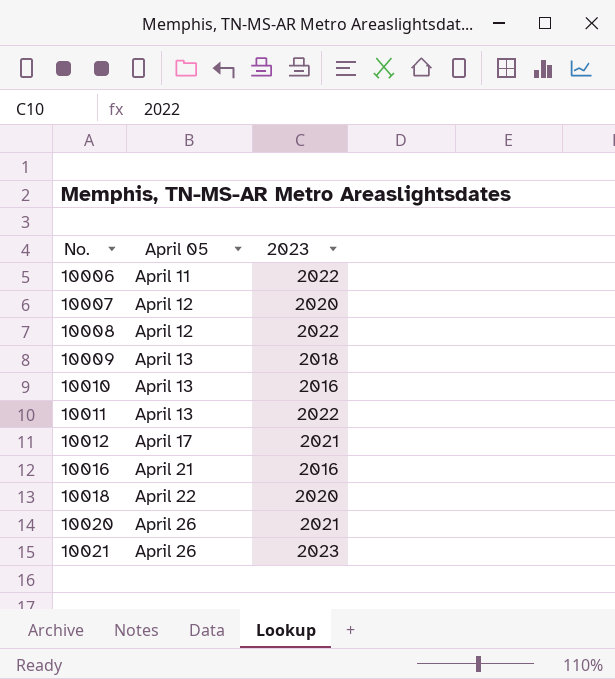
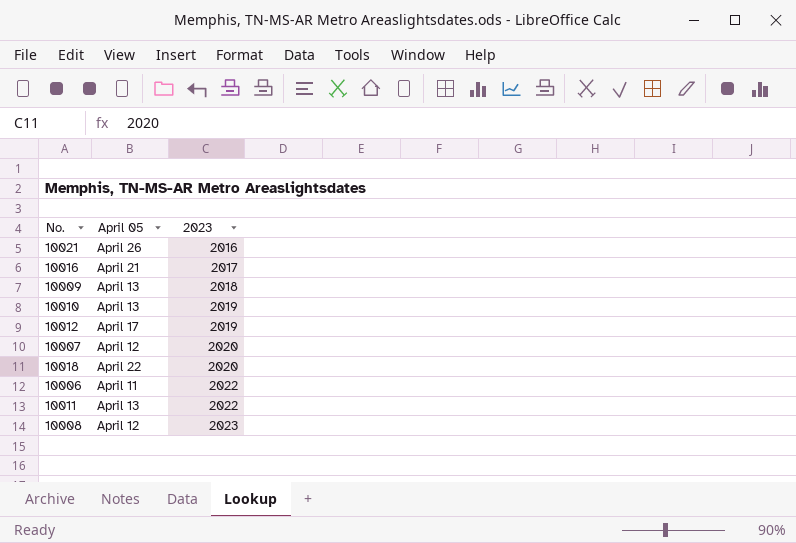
row order: No. ascending -> 2023 ascending
row 10020: April 26 | 2021 -> none
10021 | 2023: 2023 -> 2016
10016 | 2023: 2016 -> 2017
10010 | 2023: 2016 -> 2019
10012 | 2023: 2021 -> 2019
10008 | 2023: 2022 -> 2023

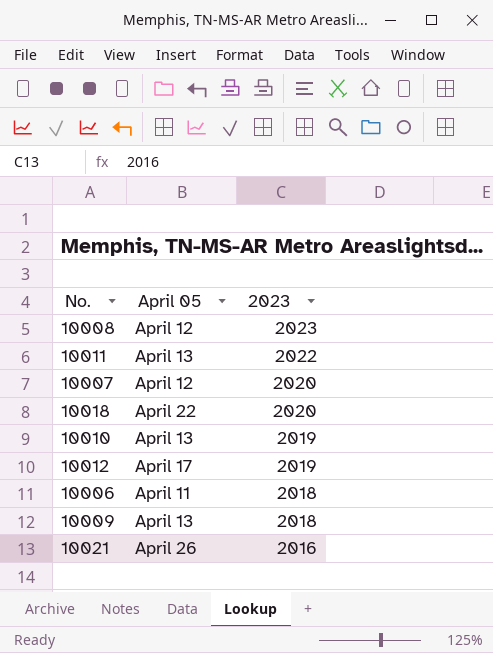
row order: 2023 ascending -> 2023 descending
row 10016: April 21 | 2017 -> none
10006 | 2023: 2022 -> 2018

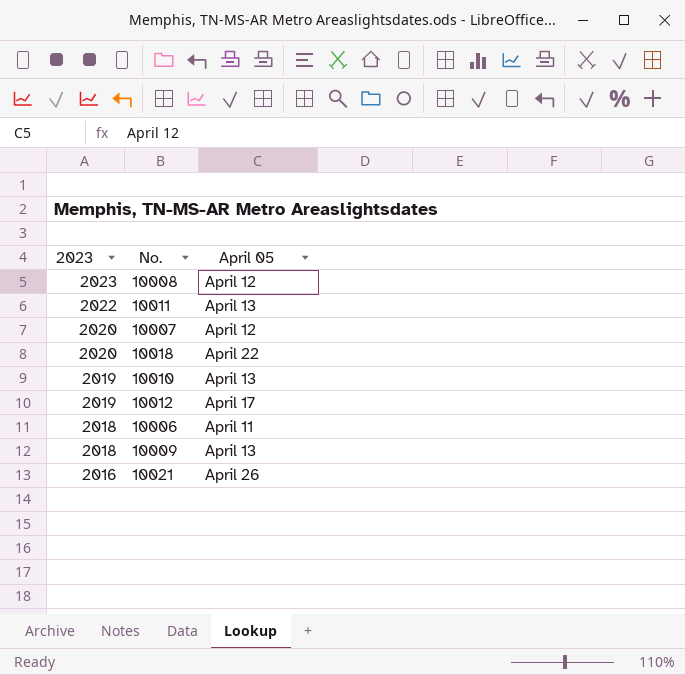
column 2023 | position: 3 -> 1

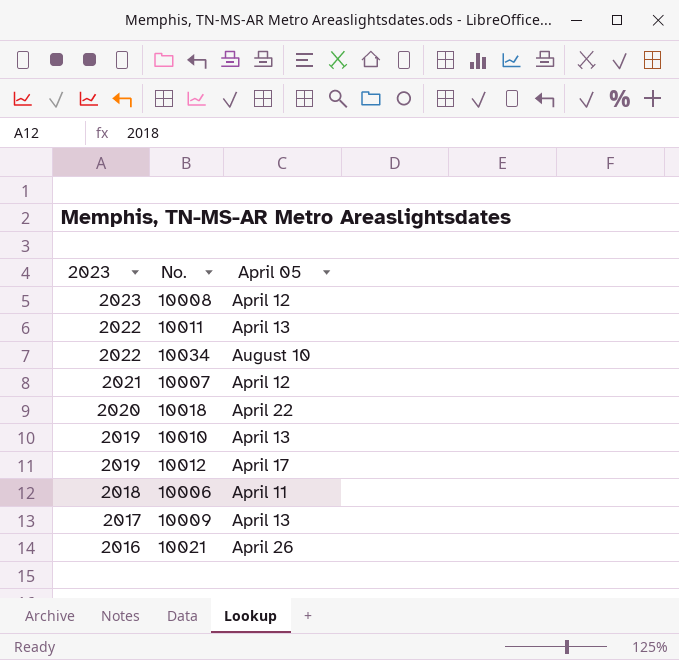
row 10034: none -> 2022 | August 10
10007 | 2023: 2020 -> 2021
10009 | 2023: 2018 -> 2017

